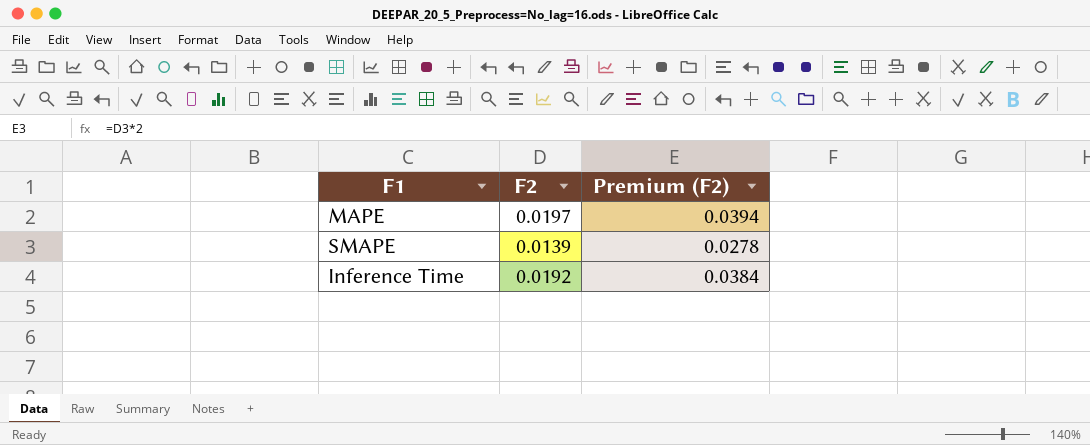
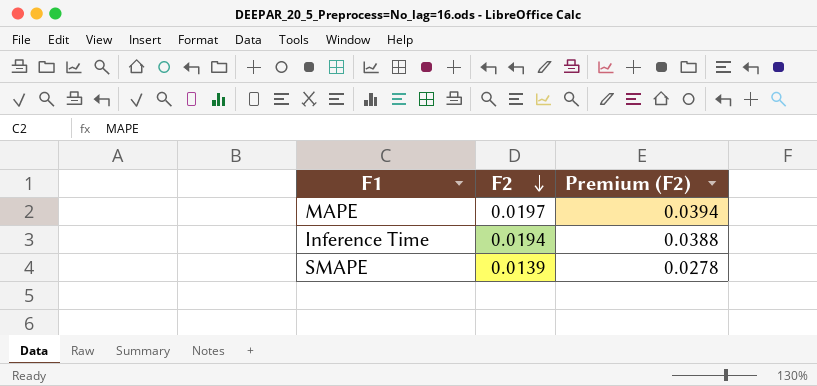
row order: none -> F2 descending
Inference Time | F2: 0.0192 -> 0.0194
Inference Time | Premium (F2): 0.0384 -> 0.0388

